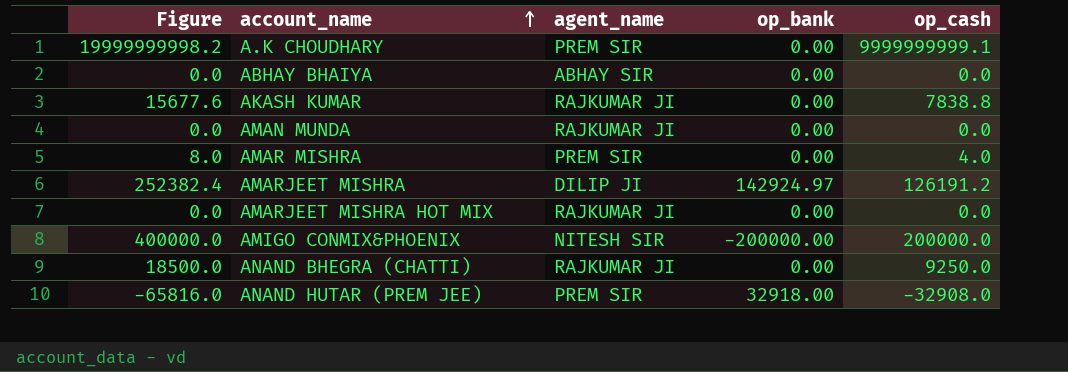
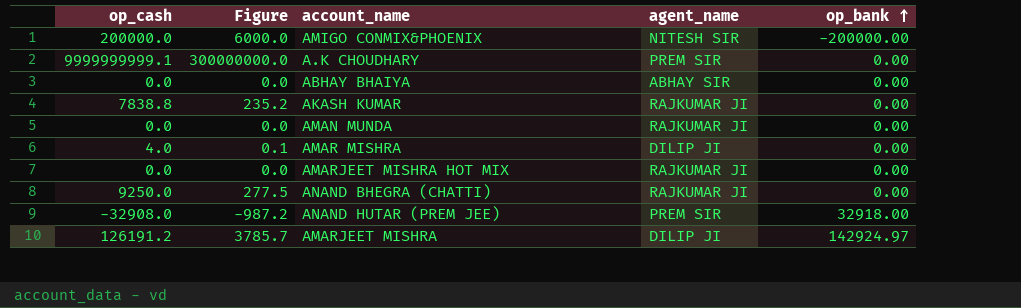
row order: account_name ascending -> op_bank ascending
column op_cash | position: 5 -> 1
column Figure | formula: [op_cash] * 2 -> [op_cash] * 0.03
AMAR MISHRA | agent_name: PREM SIR -> DILIP JI

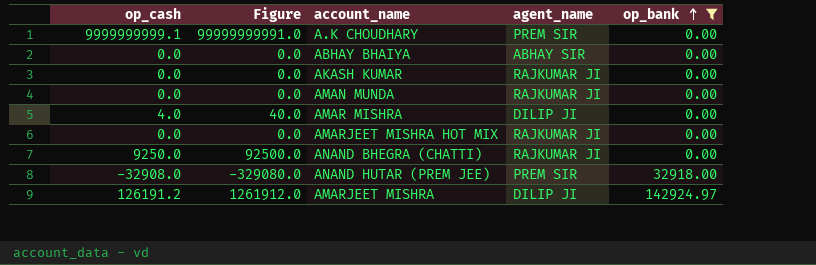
filter: none -> op_bank != -200000.00
column Figure | formula: [op_cash] * 0.03 -> [op_cash] * 10
AKASH KUMAR | op_cash: 7838.8 -> 0.0

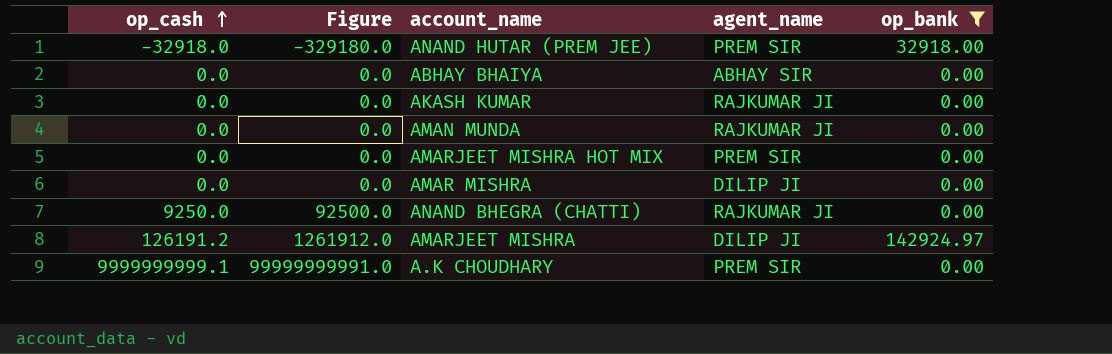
row order: op_bank ascending -> op_cash ascending
ANAND HUTAR (PREM JEE) | op_cash: -32908.0 -> -32918.0
ANAND HUTAR (PREM JEE) | Figure: -329080.0 -> -329180.0
AMARJEET MISHRA HOT MIX | agent_name: RAJKUMAR JI -> PREM SIR
AMAR MISHRA | op_cash: 4.0 -> 0.0
AMAR MISHRA | Figure: 40.0 -> 0.0

